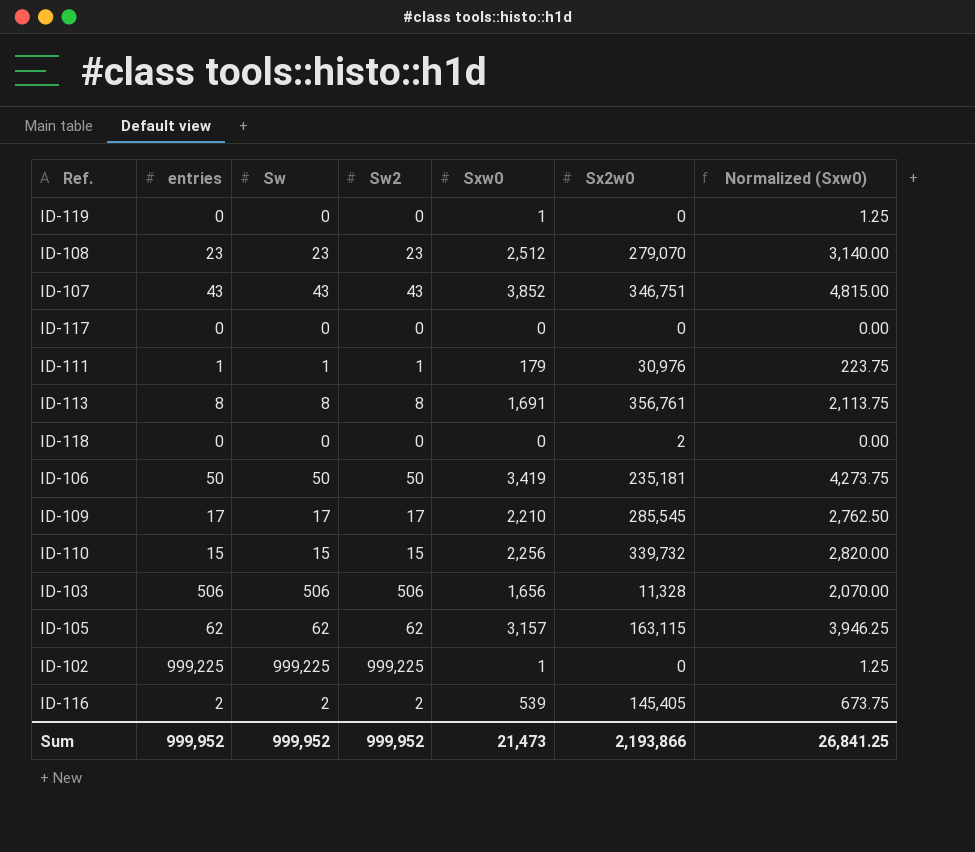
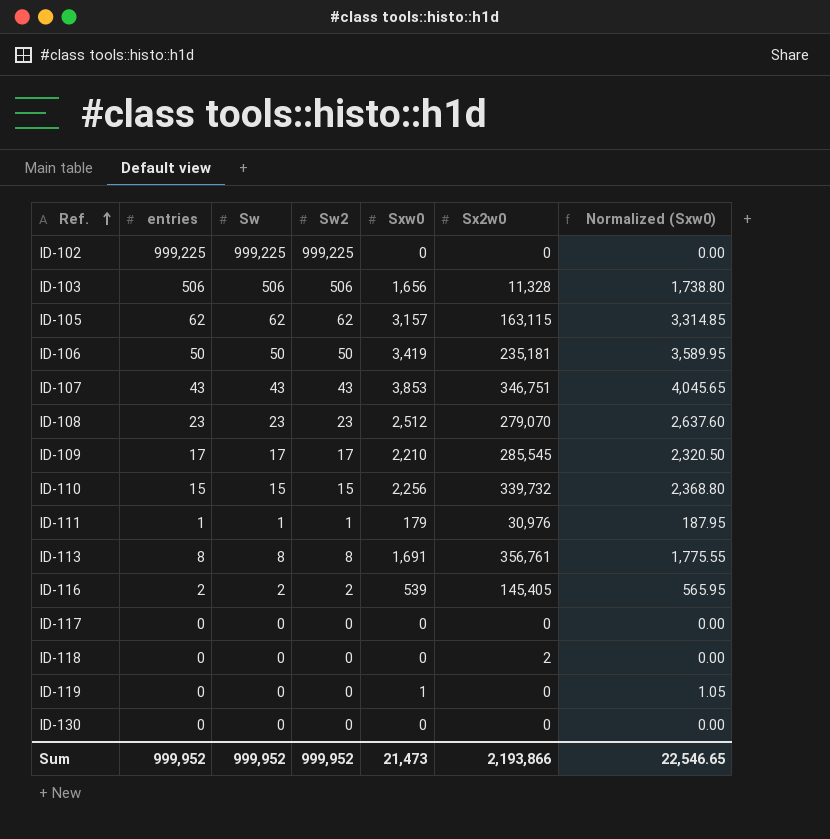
row order: none -> Ref. ascending
column Normalized (Sxw0) | formula: [Sxw0] * 1.25 -> [Sxw0] * 1.05
ID-102 | Sxw0: 1 -> 0
ID-107 | Sxw0: 3,852 -> 3,853
row ID-130: none -> 0 | 0 | 0 | 0 | 0 | 0.00
Sum | Normalized (Sxw0): 26,841.25 -> 22,546.65

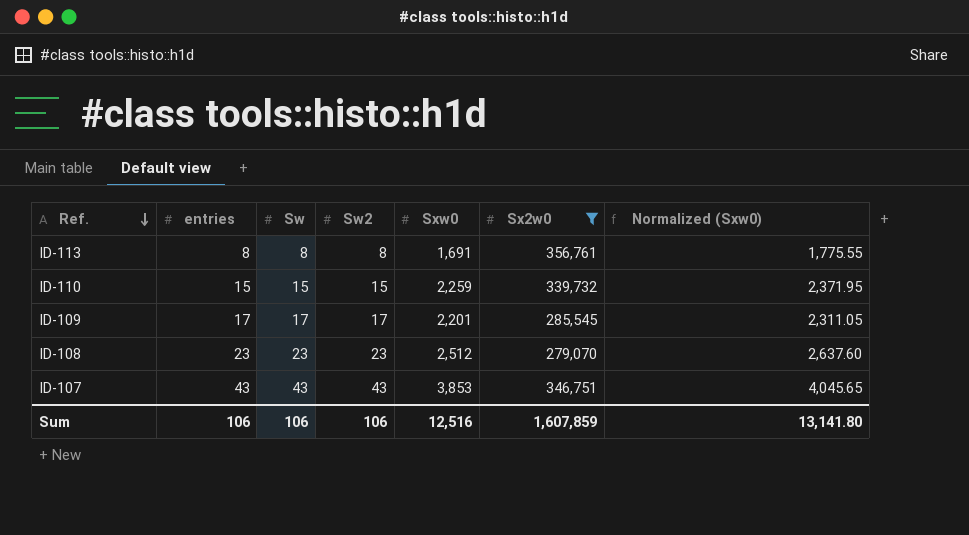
filter: none -> Sx2w0 >= 279,070
row order: Ref. ascending -> Ref. descending
ID-110 | Sxw0: 2,256 -> 2,259
ID-110 | Normalized (Sxw0): 2,368.80 -> 2,371.95
ID-109 | Sxw0: 2,210 -> 2,201
ID-109 | Normalized (Sxw0): 2,320.50 -> 2,311.05
Sum | entries: 999,952 -> 106
Sum | Sw: 999,952 -> 106
Sum | Sw2: 999,952 -> 106
Sum | Sxw0: 21,473 -> 12,516
Sum | Sx2w0: 2,193,866 -> 1,607,859
Sum | Normalized (Sxw0): 22,546.65 -> 13,141.80

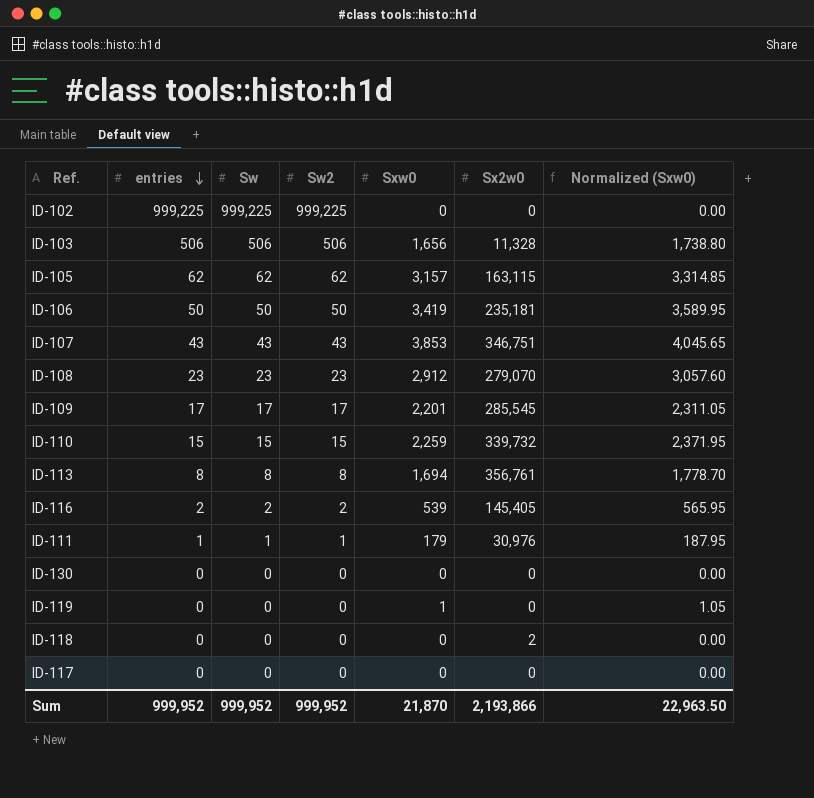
filter: Sx2w0 >= 279,070 -> none
row order: Ref. descending -> entries descending
ID-108 | Sxw0: 2,512 -> 2,912
ID-108 | Normalized (Sxw0): 2,637.60 -> 3,057.60
ID-113 | Sxw0: 1,691 -> 1,694
ID-113 | Normalized (Sxw0): 1,775.55 -> 1,778.70
Sum | entries: 106 -> 999,952
Sum | Sw: 106 -> 999,952
Sum | Sw2: 106 -> 999,952
Sum | Sxw0: 12,516 -> 21,870
Sum | Sx2w0: 1,607,859 -> 2,193,866
Sum | Normalized (Sxw0): 13,141.80 -> 22,963.50

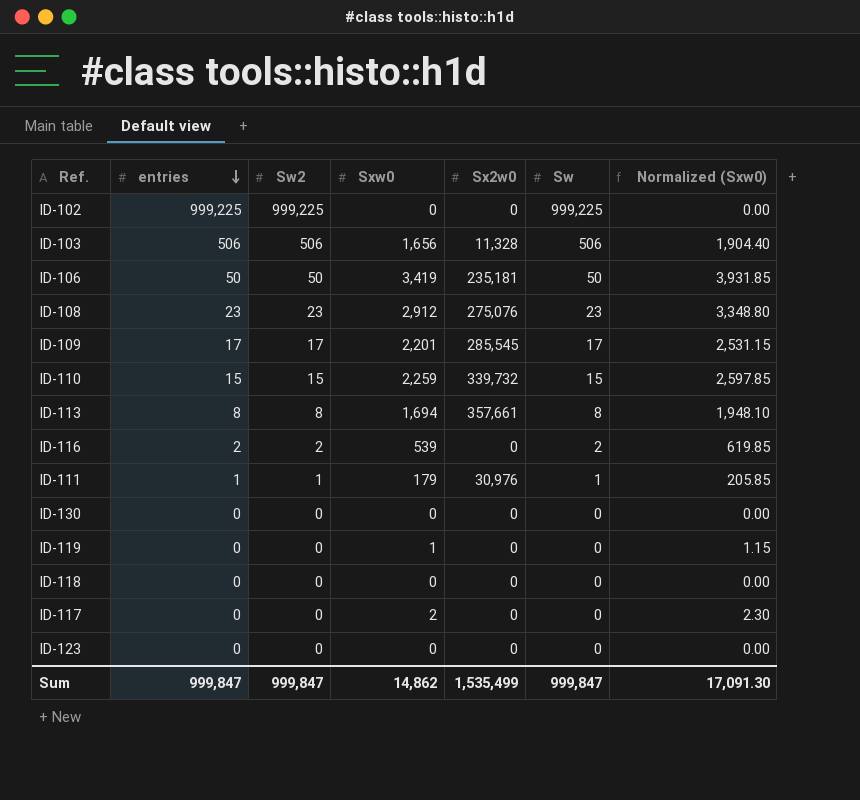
column Sw | position: 3 -> 6
column Normalized (Sxw0) | formula: [Sxw0] * 1.05 -> [Sxw0] * 1.15
row ID-105: 62 | 62 | 62 | 3,157 | 163,115 | 3,314.85 -> none
row ID-107: 43 | 43 | 43 | 3,853 | 346,751 | 4,045.65 -> none
ID-108 | Sx2w0: 279,070 -> 275,076
ID-113 | Sx2w0: 356,761 -> 357,661
ID-116 | Sx2w0: 145,405 -> 0
ID-118 | Sx2w0: 2 -> 0
ID-117 | Sxw0: 0 -> 2
row ID-123: none -> 0 | 0 | 0 | 0 | 0 | 0.00
Sum | entries: 999,952 -> 999,847
Sum | Sw2: 999,952 -> 999,847
Sum | Sxw0: 21,870 -> 14,862
Sum | Sx2w0: 2,193,866 -> 1,535,499
Sum | Sw: 999,952 -> 999,847
Sum | Normalized (Sxw0): 22,963.50 -> 17,091.30

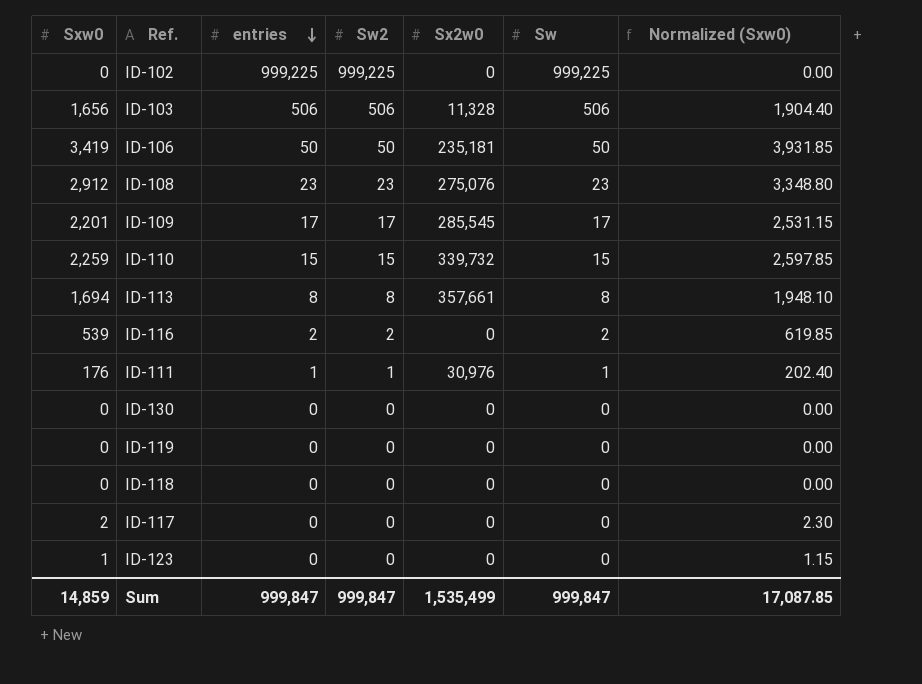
column Sxw0 | position: 4 -> 1
ID-111 | Sxw0: 179 -> 176
ID-111 | Normalized (Sxw0): 205.85 -> 202.40
ID-119 | Sxw0: 1 -> 0
ID-119 | Normalized (Sxw0): 1.15 -> 0.00
ID-123 | Sxw0: 0 -> 1
ID-123 | Normalized (Sxw0): 0.00 -> 1.15
Sum | Sxw0: 14,862 -> 14,859
Sum | Normalized (Sxw0): 17,091.30 -> 17,087.85

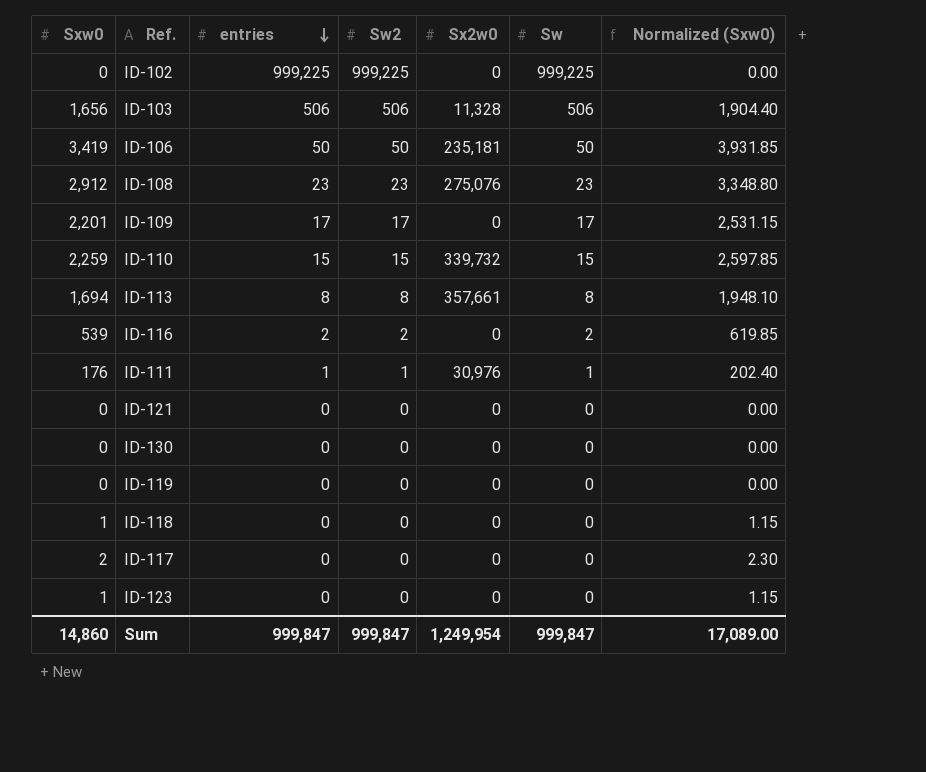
ID-109 | Sx2w0: 285,545 -> 0
row ID-121: none -> 0 | 0 | 0 | 0 | 0 | 0.00
ID-118 | Sxw0: 0 -> 1
ID-118 | Normalized (Sxw0): 0.00 -> 1.15
Sum | Sxw0: 14,859 -> 14,860
Sum | Sx2w0: 1,535,499 -> 1,249,954
Sum | Normalized (Sxw0): 17,087.85 -> 17,089.00

